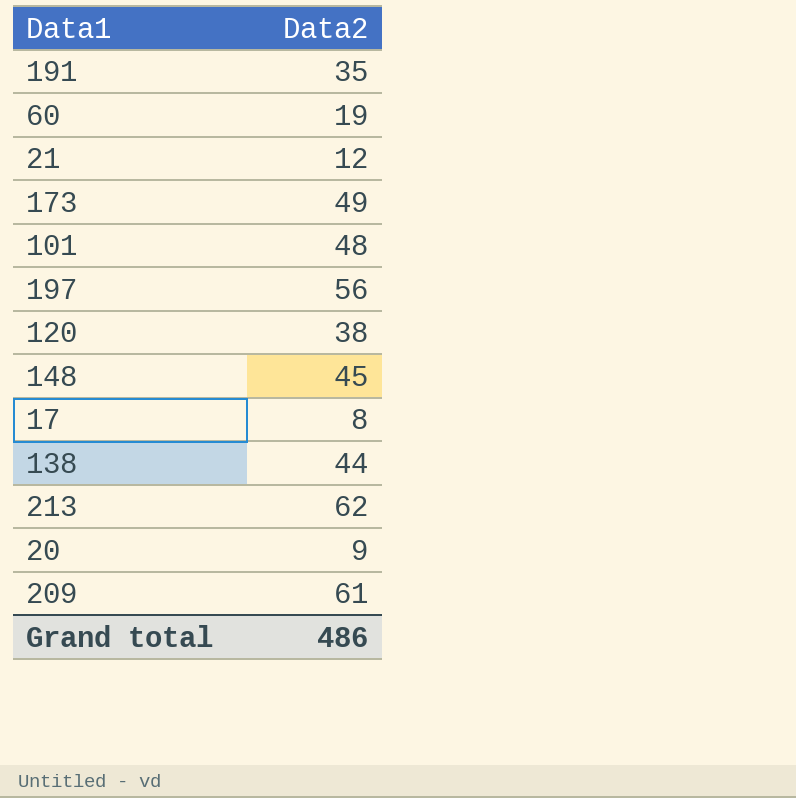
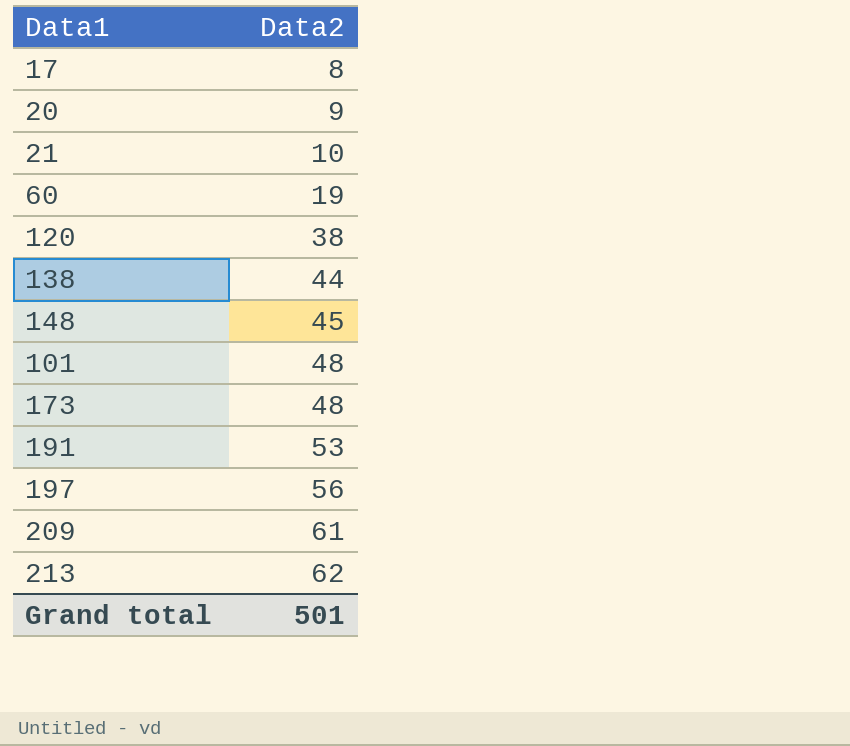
row order: none -> Data2 ascending
21 | Data2: 12 -> 10
173 | Data2: 49 -> 48
191 | Data2: 35 -> 53
Grand total | Data2: 486 -> 501

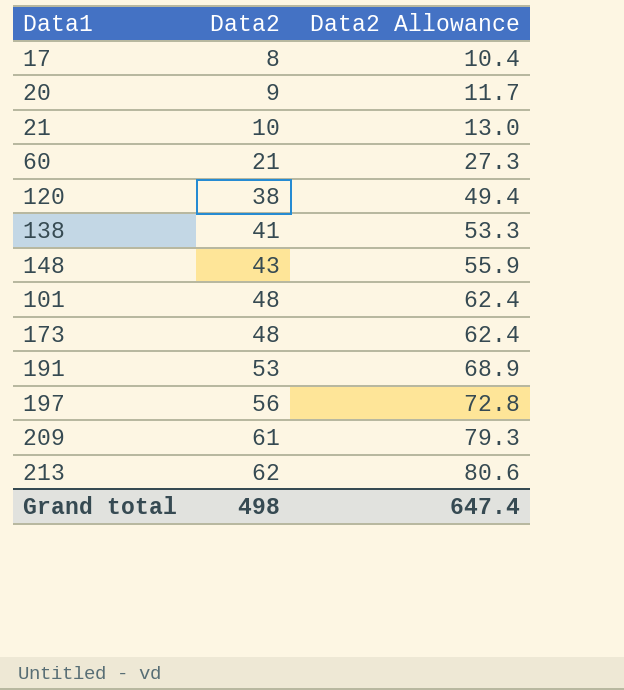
column Data2 Allowance | formula: none -> [Data2] * 1.3
60 | Data2: 19 -> 21
138 | Data2: 44 -> 41
148 | Data2: 45 -> 43
Grand total | Data2: 501 -> 498

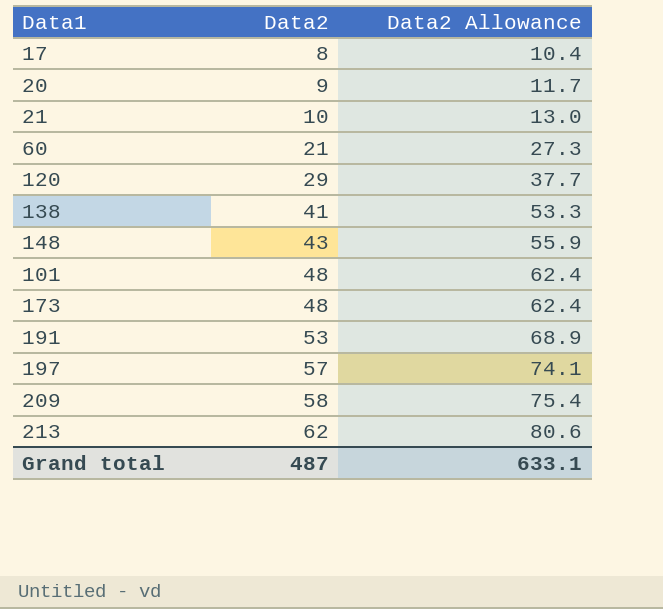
120 | Data2: 38 -> 29
120 | Data2 Allowance: 49.4 -> 37.7
197 | Data2: 56 -> 57
197 | Data2 Allowance: 72.8 -> 74.1
209 | Data2: 61 -> 58
209 | Data2 Allowance: 79.3 -> 75.4
Grand total | Data2: 498 -> 487
Grand total | Data2 Allowance: 647.4 -> 633.1

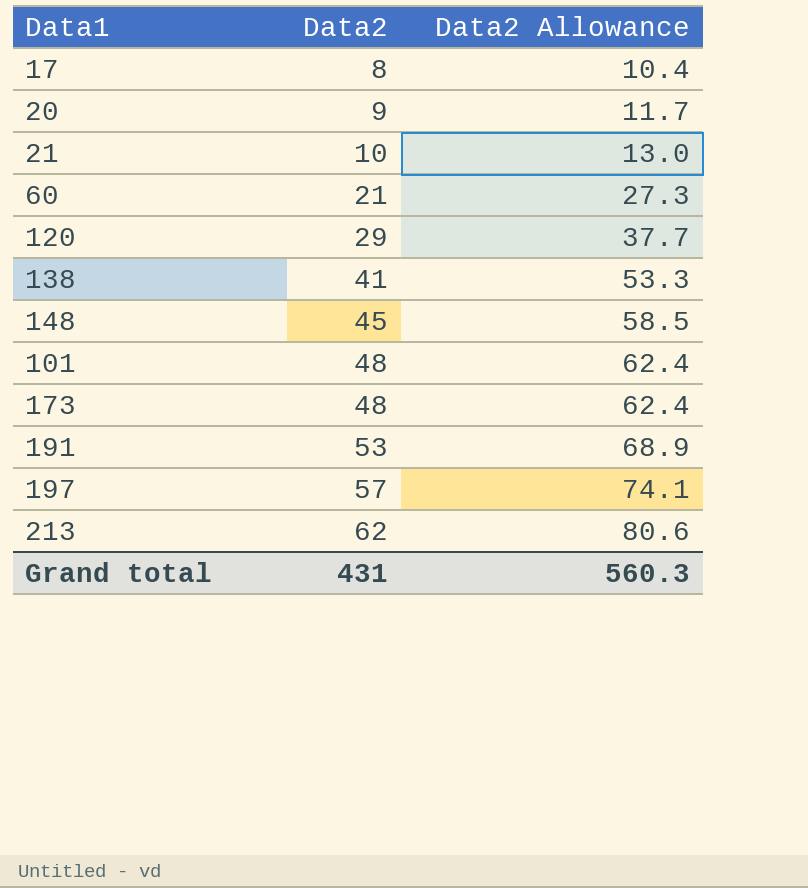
row 209: 58 | 75.4 -> none
148 | Data2: 43 -> 45
148 | Data2 Allowance: 55.9 -> 58.5
Grand total | Data2: 487 -> 431
Grand total | Data2 Allowance: 633.1 -> 560.3

